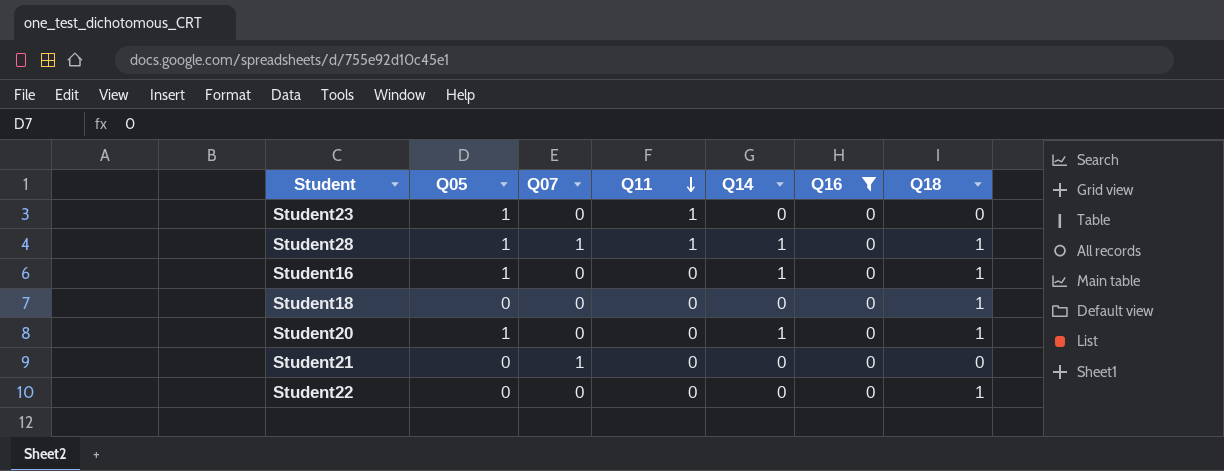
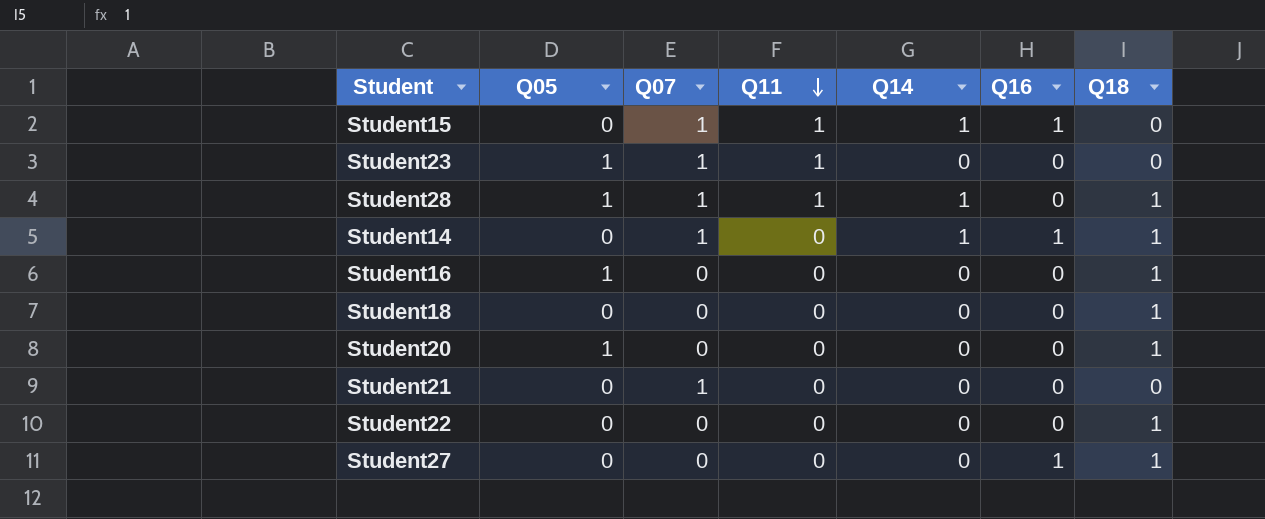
filter: Q16 = 0 -> none
Student23 | Q07: 0 -> 1
Student16 | Q14: 1 -> 0
Student20 | Q14: 1 -> 0

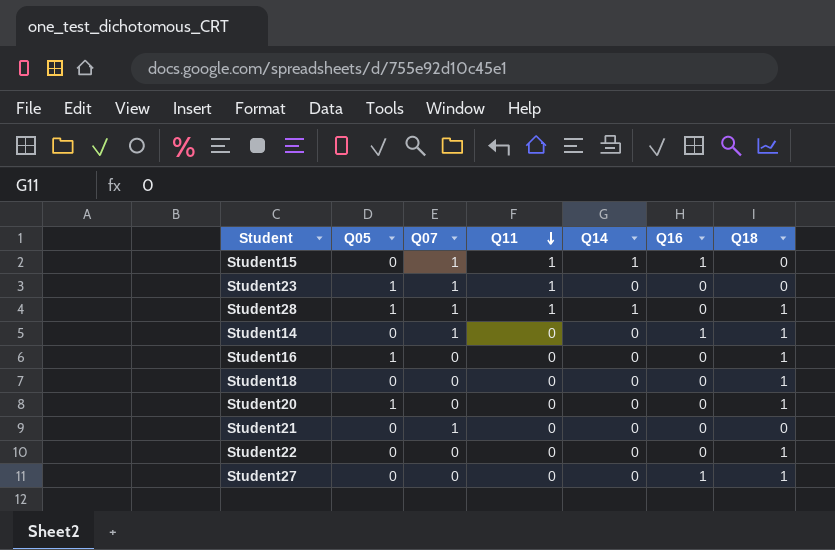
Student14 | Q14: 1 -> 0

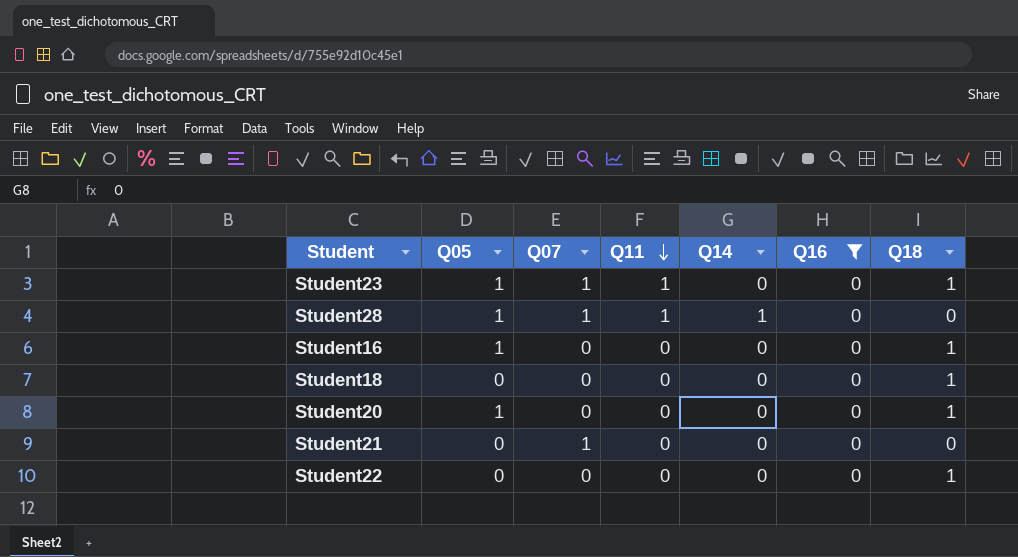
filter: none -> Q16 = 0
Student23 | Q18: 0 -> 1
Student28 | Q18: 1 -> 0

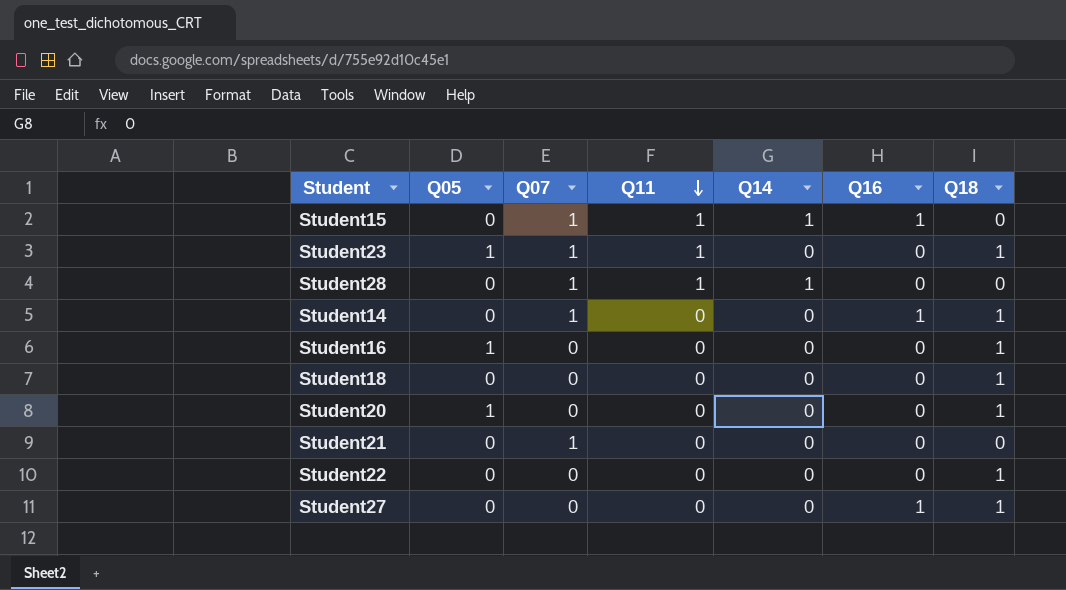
filter: Q16 = 0 -> none
Student28 | Q05: 1 -> 0

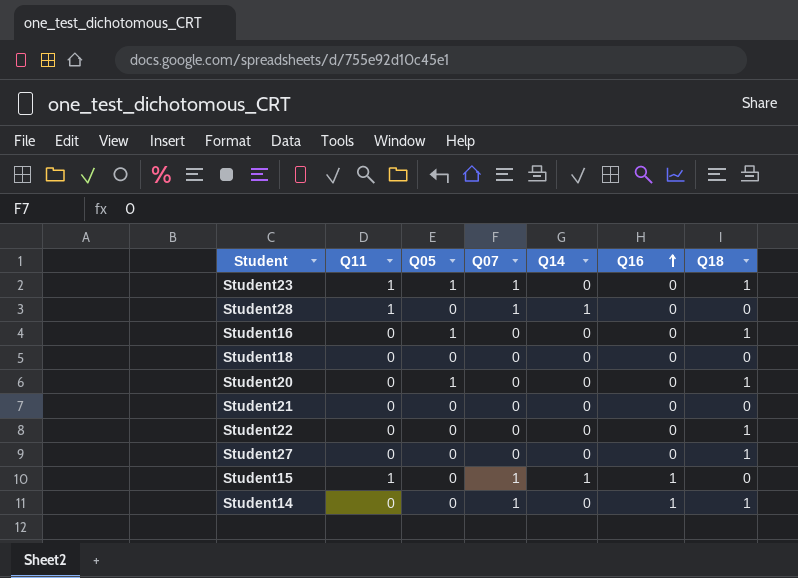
row order: Q11 descending -> Q16 ascending
column Q11 | position: 4 -> 2
Student18 | Q18: 1 -> 0
Student21 | Q07: 1 -> 0
Student27 | Q16: 1 -> 0

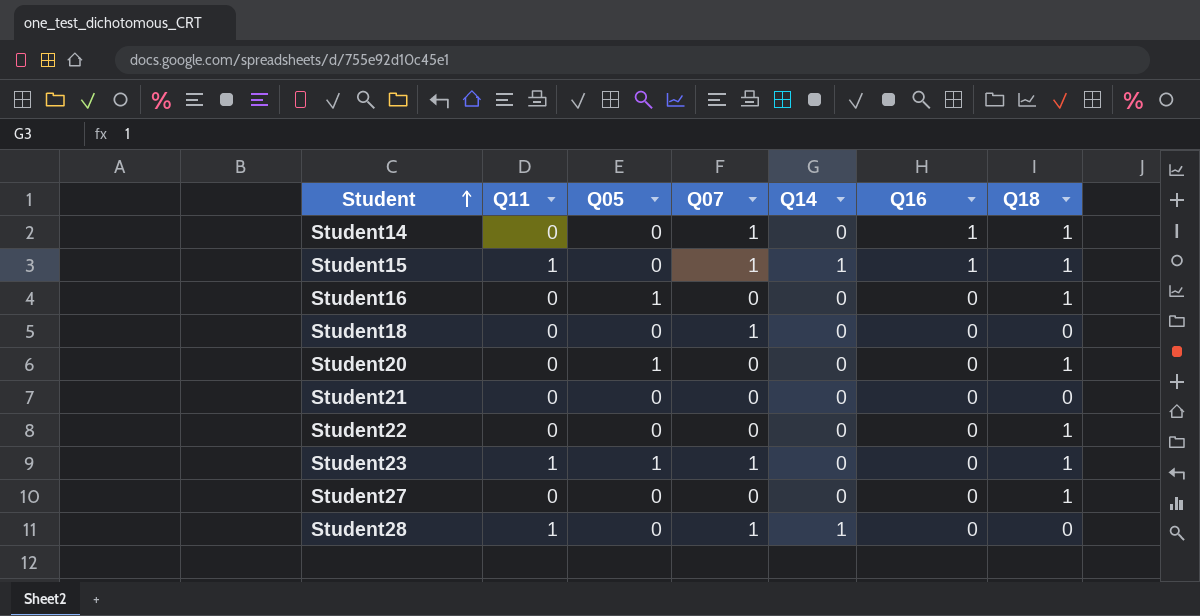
row order: Q16 ascending -> Student ascending
Student15 | Q18: 0 -> 1
Student18 | Q07: 0 -> 1

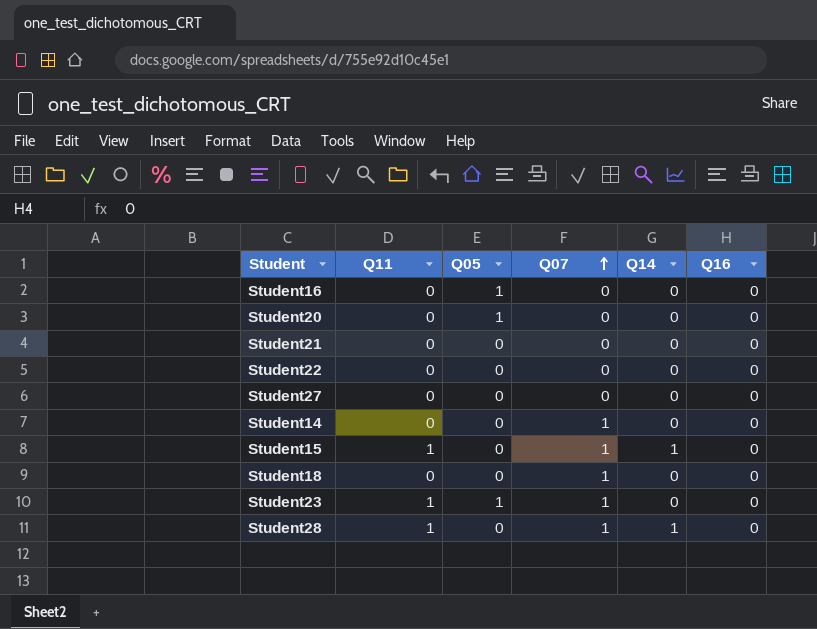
row order: Student ascending -> Q07 ascending
column Q18 | position: 7 -> none
Student14 | Q16: 1 -> 0
Student15 | Q16: 1 -> 0

